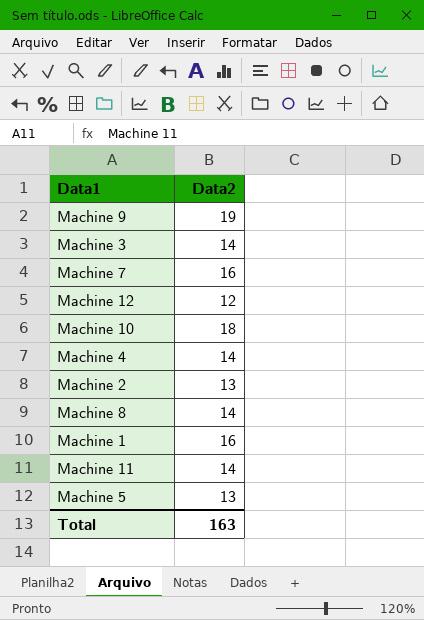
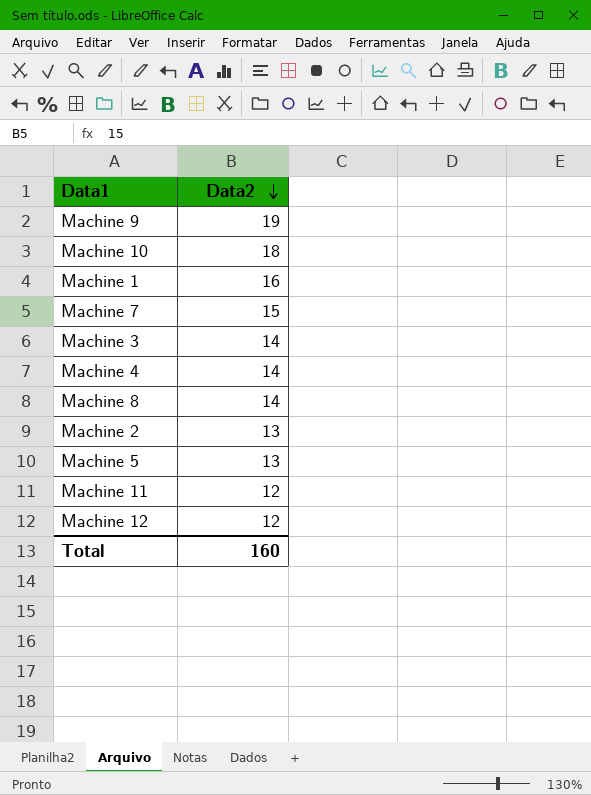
row order: none -> Data2 descending
Machine 7 | Data2: 16 -> 15
Machine 11 | Data2: 14 -> 12
Total | Data2: 163 -> 160

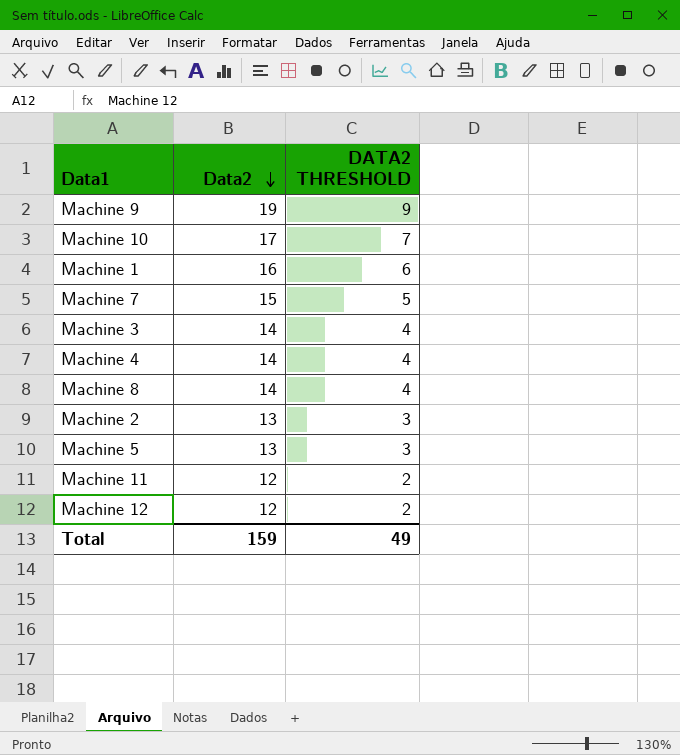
column DATA2 THRESHOLD | formula: none -> [Data2] - 10
Machine 10 | Data2: 18 -> 17
Total | Data2: 160 -> 159

